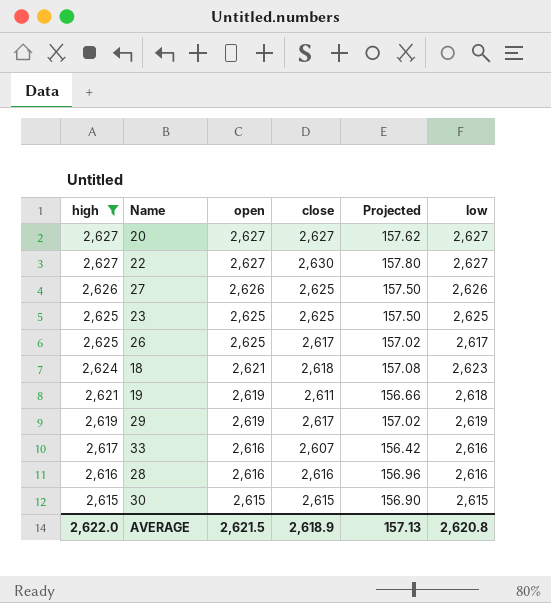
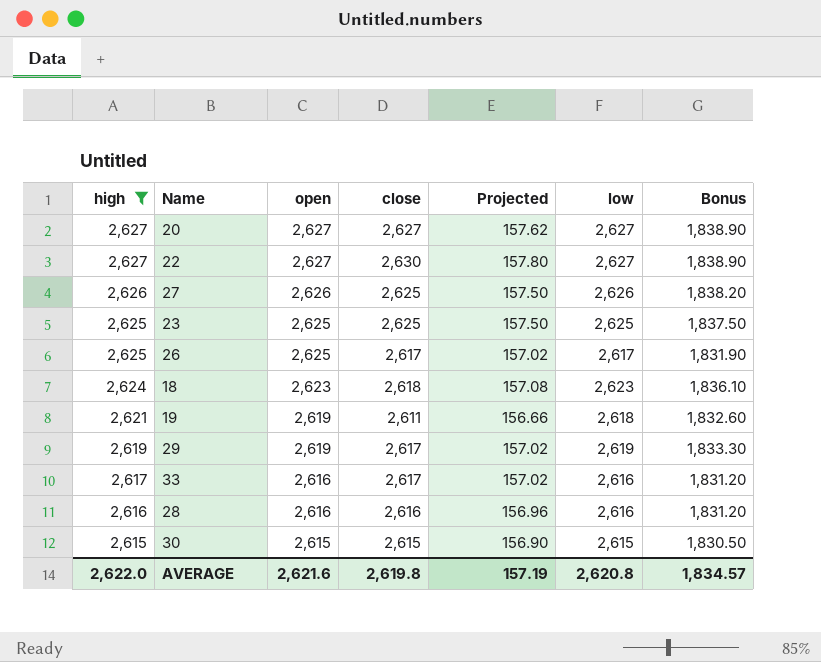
column Bonus | formula: none -> [low] * 0.7
18 | open: 2,621 -> 2,623
33 | close: 2,607 -> 2,617
33 | Projected: 156.42 -> 157.02
AVERAGE | open: 2,621.5 -> 2,621.6
AVERAGE | close: 2,618.9 -> 2,619.8
AVERAGE | Projected: 157.13 -> 157.19

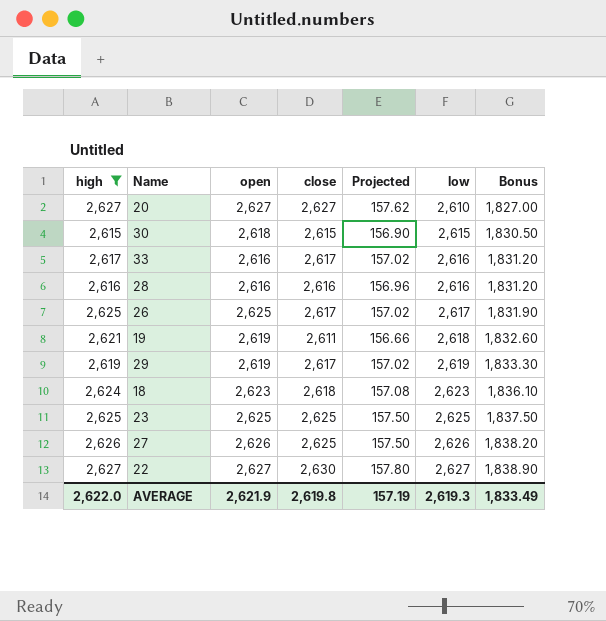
row order: high descending -> low ascending
20 | low: 2,627 -> 2,610
20 | Bonus: 1,838.90 -> 1,827.00
30 | open: 2,615 -> 2,618
AVERAGE | open: 2,621.6 -> 2,621.9
AVERAGE | low: 2,620.8 -> 2,619.3
AVERAGE | Bonus: 1,834.57 -> 1,833.49

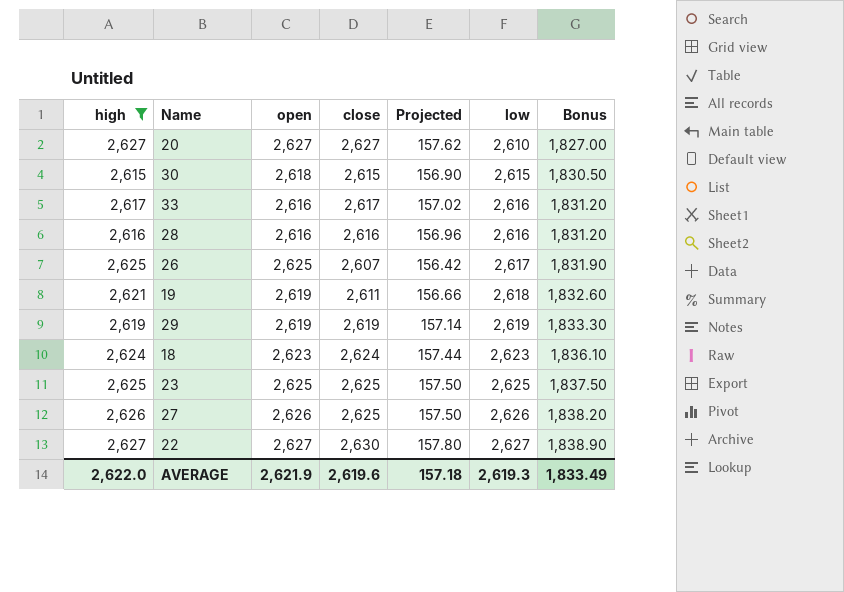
26 | close: 2,617 -> 2,607
26 | Projected: 157.02 -> 156.42
29 | close: 2,617 -> 2,619
29 | Projected: 157.02 -> 157.14
18 | close: 2,618 -> 2,624
18 | Projected: 157.08 -> 157.44
AVERAGE | close: 2,619.8 -> 2,619.6
AVERAGE | Projected: 157.19 -> 157.18

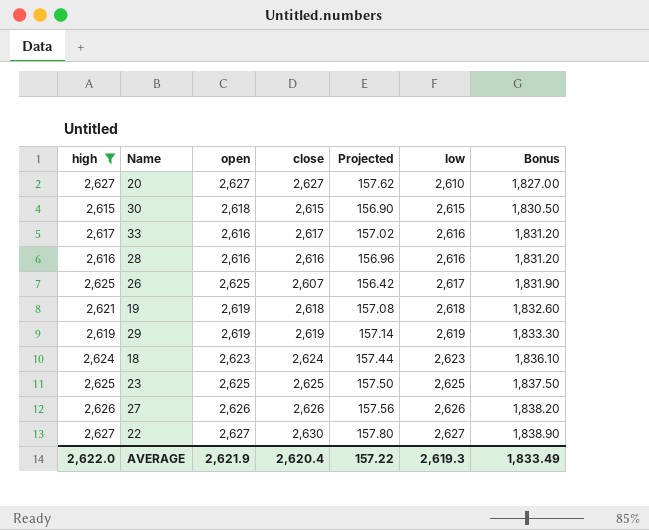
19 | close: 2,611 -> 2,618
19 | Projected: 156.66 -> 157.08
27 | close: 2,625 -> 2,626
27 | Projected: 157.50 -> 157.56
AVERAGE | close: 2,619.6 -> 2,620.4
AVERAGE | Projected: 157.18 -> 157.22

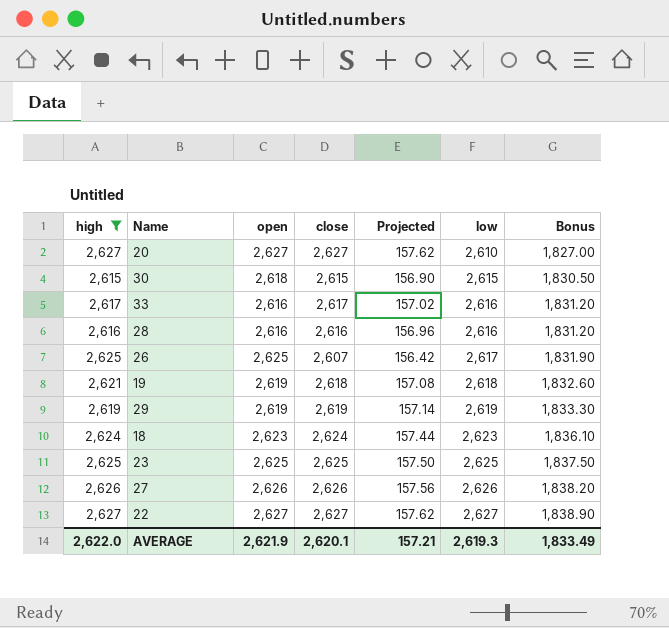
22 | close: 2,630 -> 2,627
22 | Projected: 157.80 -> 157.62
AVERAGE | close: 2,620.4 -> 2,620.1
AVERAGE | Projected: 157.22 -> 157.21

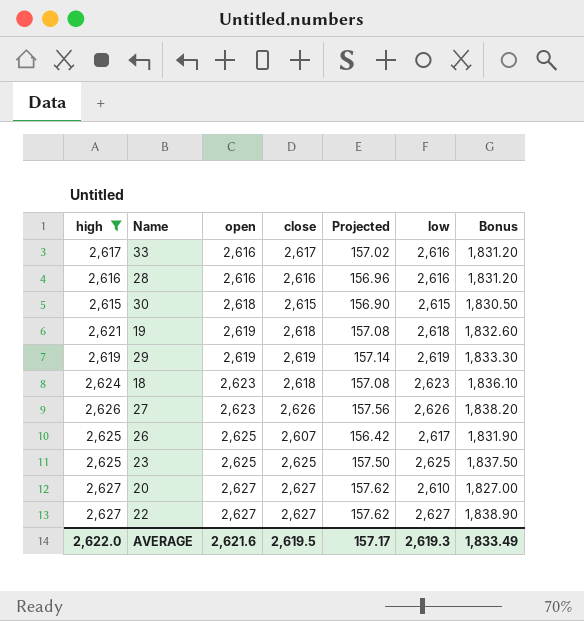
row order: low ascending -> open ascending
18 | close: 2,624 -> 2,618
18 | Projected: 157.44 -> 157.08
27 | open: 2,626 -> 2,623
AVERAGE | open: 2,621.9 -> 2,621.6
AVERAGE | close: 2,620.1 -> 2,619.5
AVERAGE | Projected: 157.21 -> 157.17

